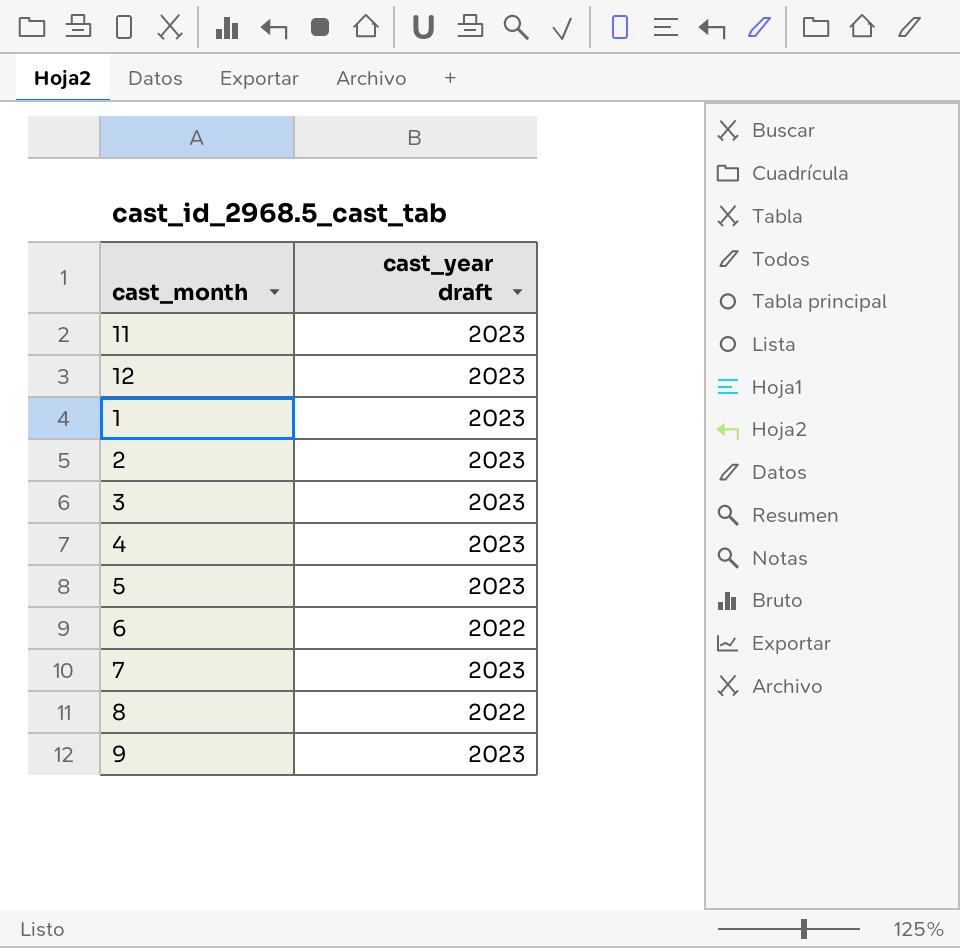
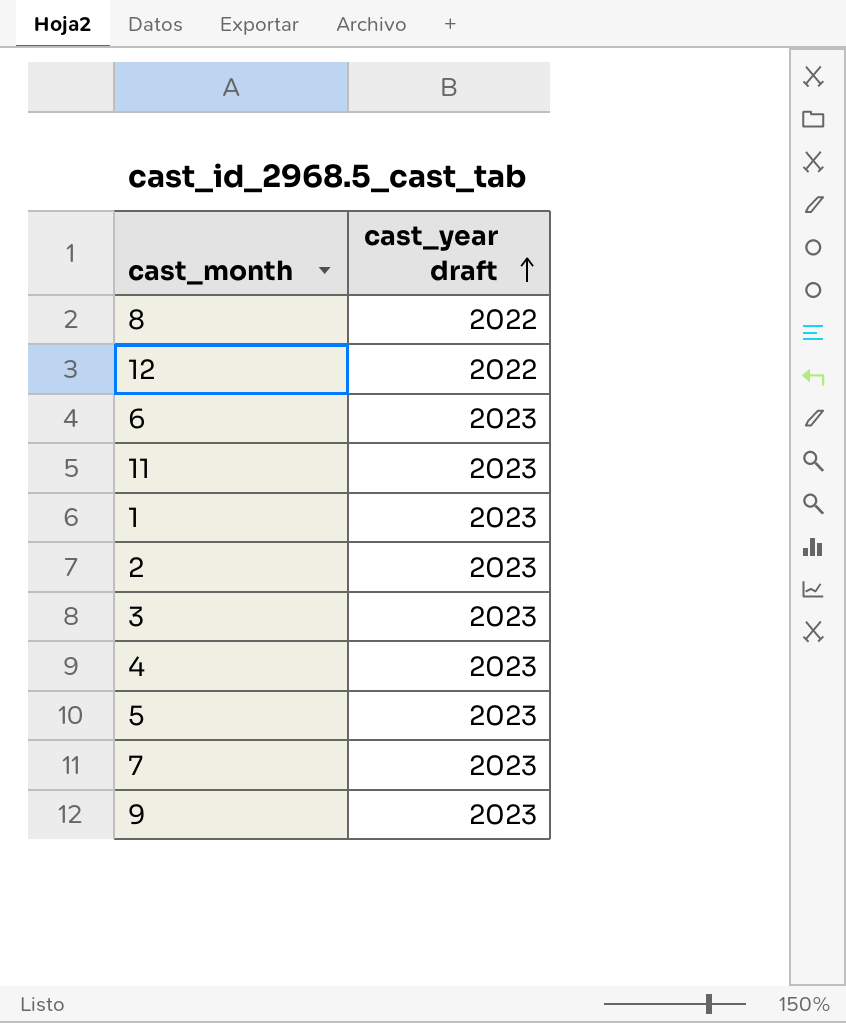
row order: none -> cast_year draft ascending
12 | cast_year draft: 2023 -> 2022
6 | cast_year draft: 2022 -> 2023

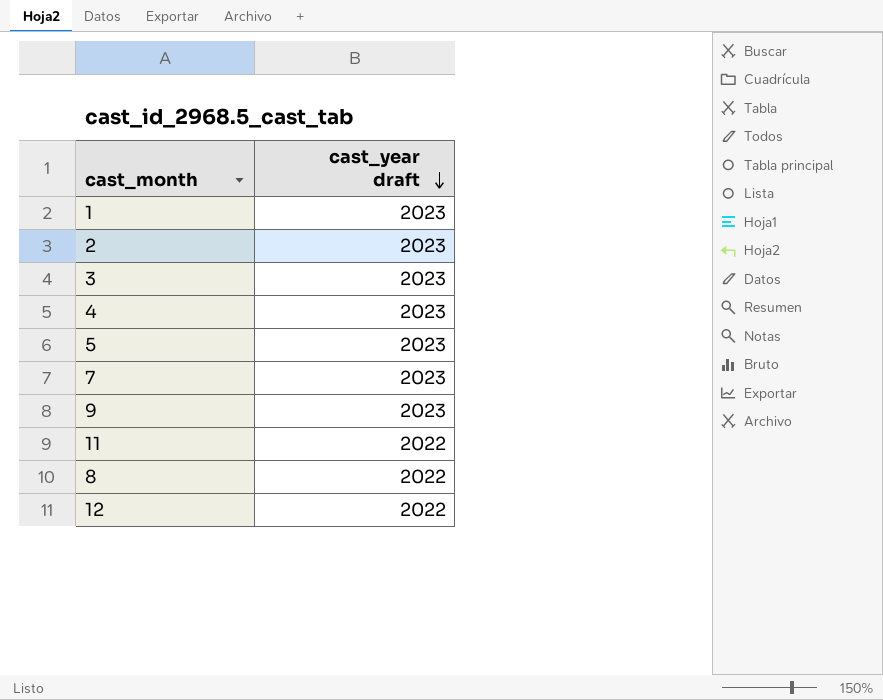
row order: cast_year draft ascending -> cast_year draft descending
row 6: 2023 -> none
11 | cast_year draft: 2023 -> 2022

